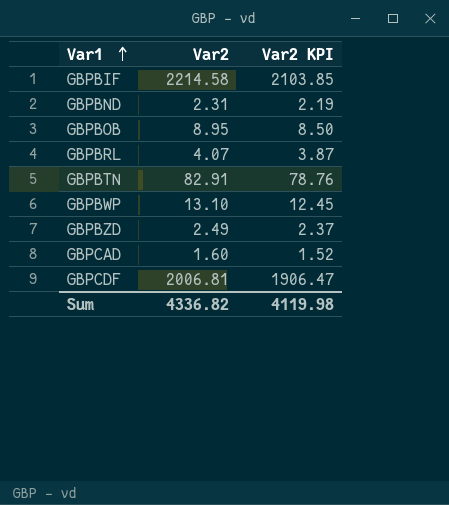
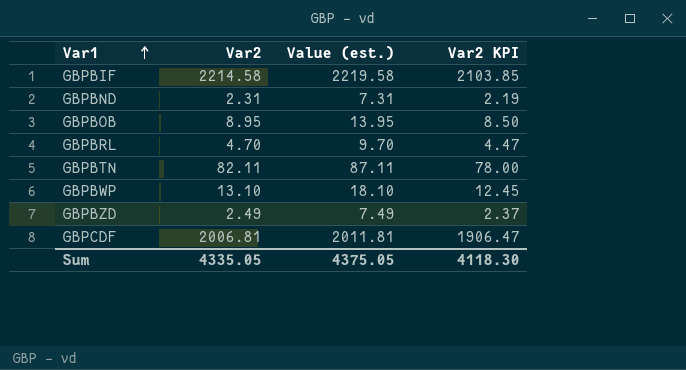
column Value (est.) | formula: none -> [Var2] + 5
row GBPCAD: 1.60 | 1.52 -> none
GBPBRL | Var2: 4.07 -> 4.70
GBPBRL | Var2 KPI: 3.87 -> 4.47
GBPBTN | Var2: 82.91 -> 82.11
GBPBTN | Var2 KPI: 78.76 -> 78.00
Sum | Var2: 4336.82 -> 4335.05
Sum | Var2 KPI: 4119.98 -> 4118.30

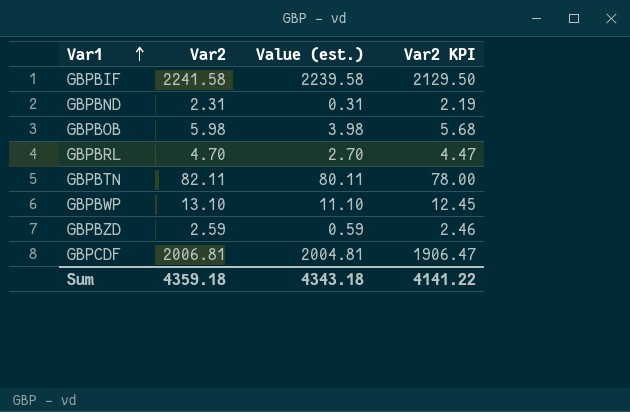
column Value (est.) | formula: [Var2] + 5 -> [Var2] - 2
GBPBIF | Var2: 2214.58 -> 2241.58
GBPBIF | Var2 KPI: 2103.85 -> 2129.50
GBPBOB | Var2: 8.95 -> 5.98
GBPBOB | Var2 KPI: 8.50 -> 5.68
GBPBZD | Var2: 2.49 -> 2.59
GBPBZD | Var2 KPI: 2.37 -> 2.46
Sum | Var2: 4335.05 -> 4359.18
Sum | Value (est.): 4375.05 -> 4343.18
Sum | Var2 KPI: 4118.30 -> 4141.22

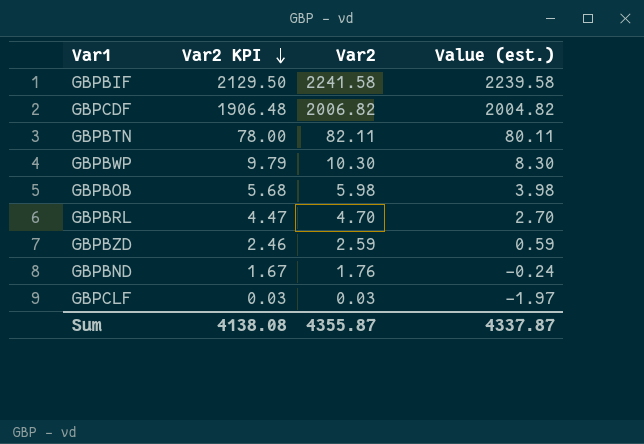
row order: Var1 ascending -> Var2 KPI descending
column Var2 KPI | position: 4 -> 2
GBPCDF | Var2 KPI: 1906.47 -> 1906.48
GBPCDF | Var2: 2006.81 -> 2006.82
GBPCDF | Value (est.): 2004.81 -> 2004.82
GBPBWP | Var2 KPI: 12.45 -> 9.79
GBPBWP | Var2: 13.10 -> 10.30
GBPBWP | Value (est.): 11.10 -> 8.30
GBPBND | Var2 KPI: 2.19 -> 1.67
GBPBND | Var2: 2.31 -> 1.76
GBPBND | Value (est.): 0.31 -> -0.24
row GBPCLF: none -> 0.03 | 0.03 | -1.97
Sum | Var2 KPI: 4141.22 -> 4138.08
Sum | Var2: 4359.18 -> 4355.87
Sum | Value (est.): 4343.18 -> 4337.87

